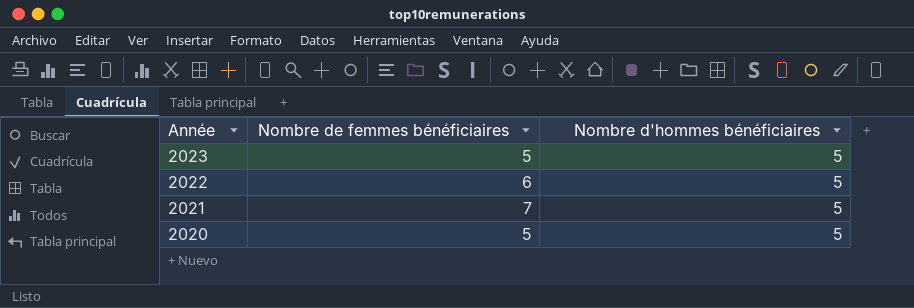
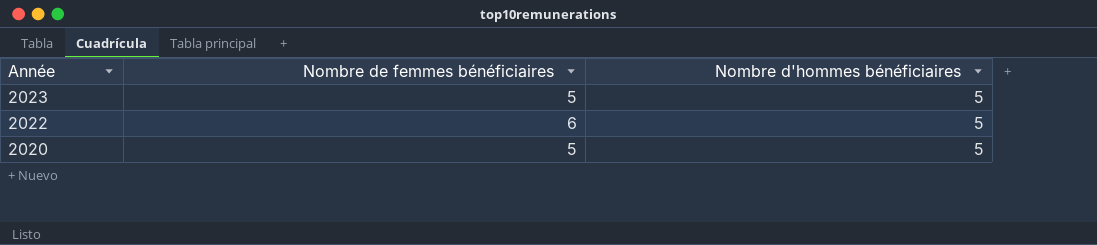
row 2021: 7 | 5 -> none

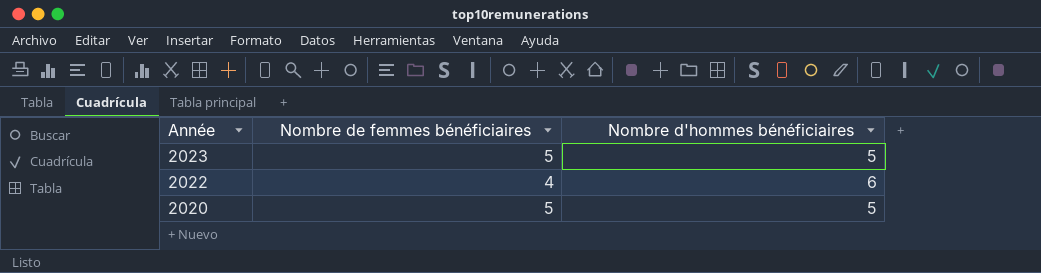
2022 | Nombre de femmes bénéficiaires: 6 -> 4
2022 | Nombre d'hommes bénéficiaires: 5 -> 6

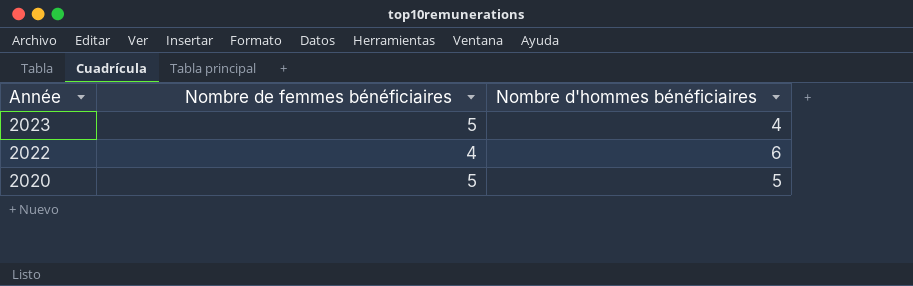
2023 | Nombre d'hommes bénéficiaires: 5 -> 4

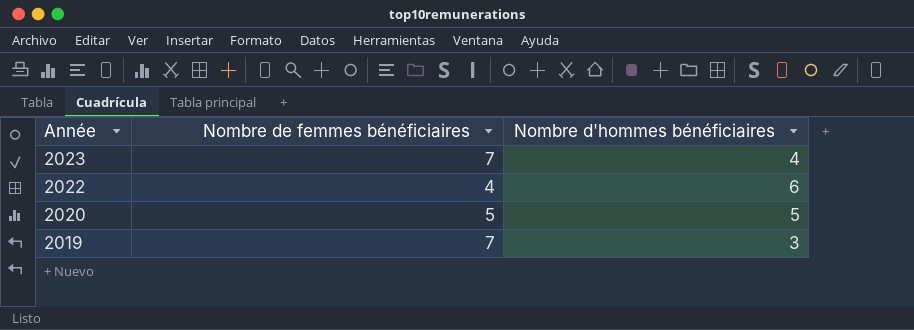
2023 | Nombre de femmes bénéficiaires: 5 -> 7
row 2019: none -> 7 | 3

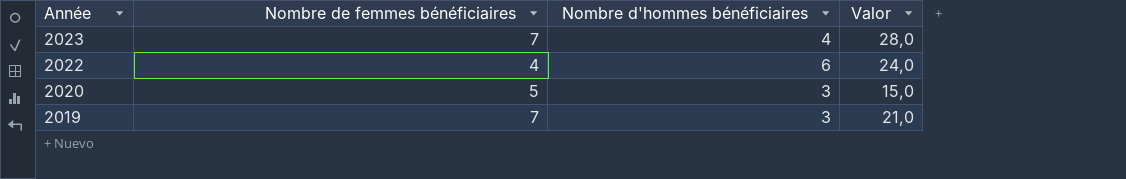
column Valor | formula: none -> [Nombre de femmes bénéficiaires] * [Nombre d'hommes bénéficiaires]
2020 | Nombre d'hommes bénéficiaires: 5 -> 3

